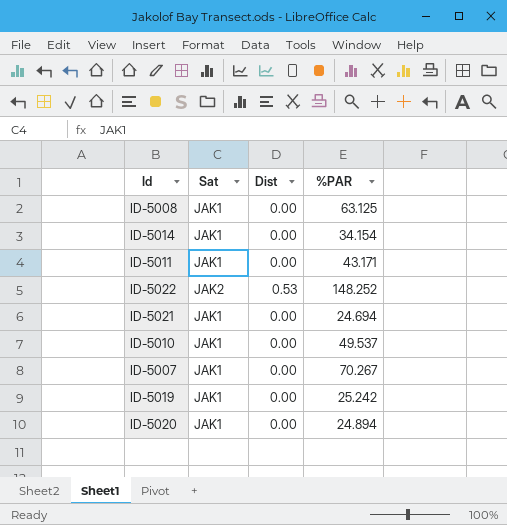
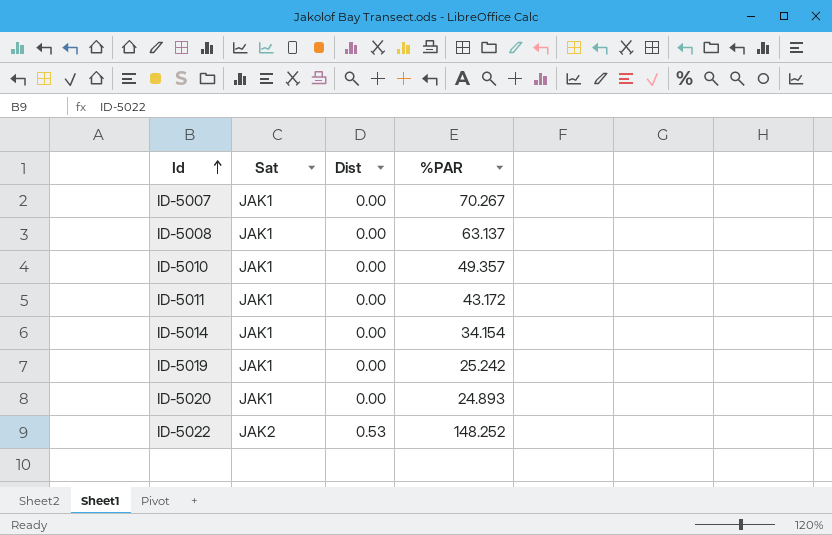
row order: none -> Id ascending
row ID-5021: JAK1 | 0.00 | 24.694 -> none
ID-5008 | %PAR: 63.125 -> 63.137
ID-5010 | %PAR: 49.537 -> 49.357
ID-5011 | %PAR: 43.171 -> 43.172
ID-5020 | %PAR: 24.894 -> 24.893

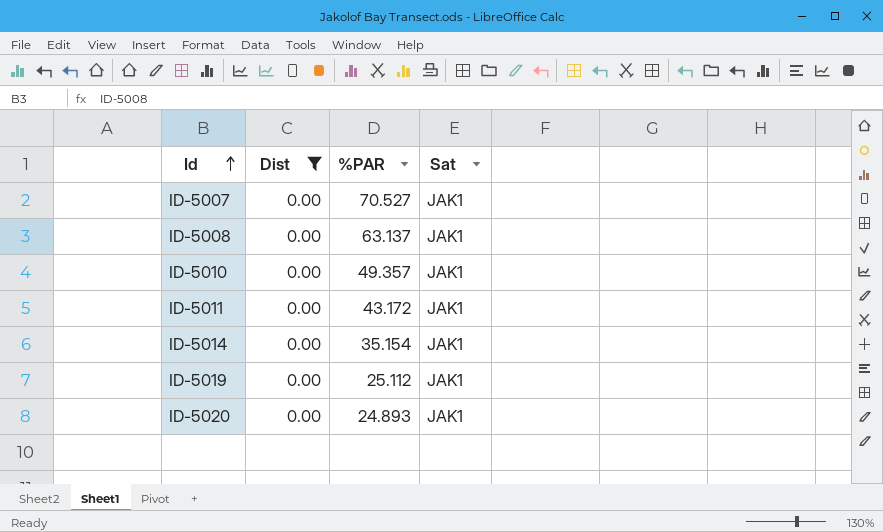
filter: none -> Dist = 0.00
column Sat | position: 2 -> 4
ID-5007 | %PAR: 70.267 -> 70.527
ID-5014 | %PAR: 34.154 -> 35.154
ID-5019 | %PAR: 25.242 -> 25.112

